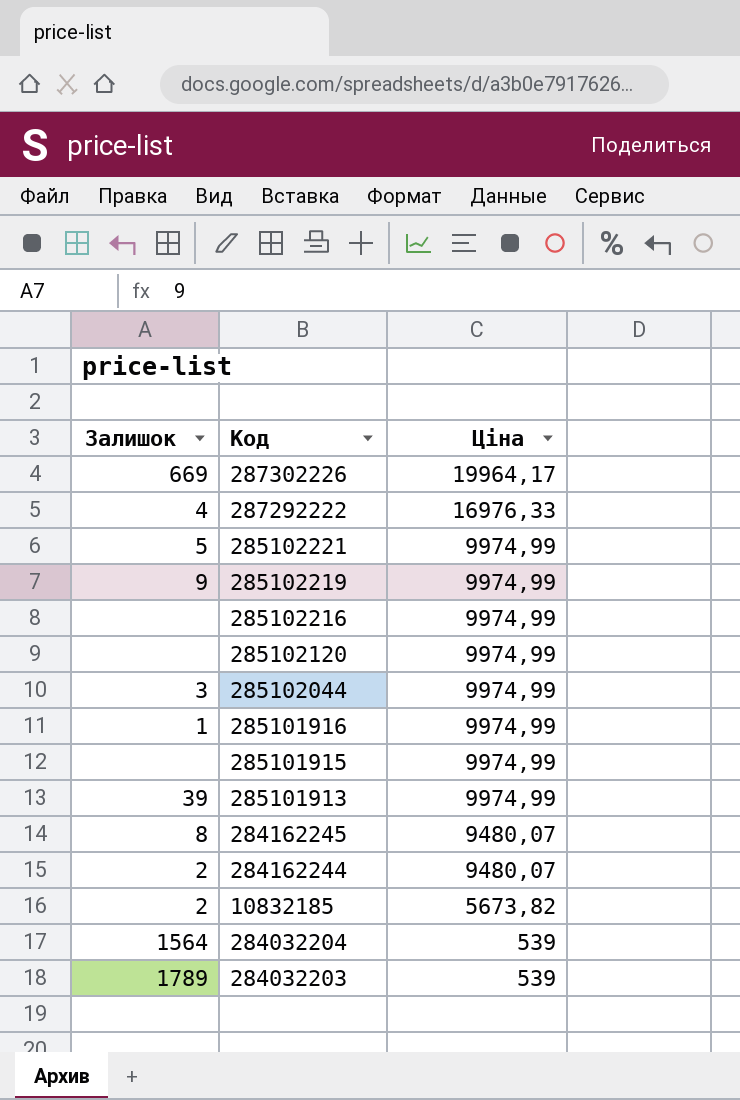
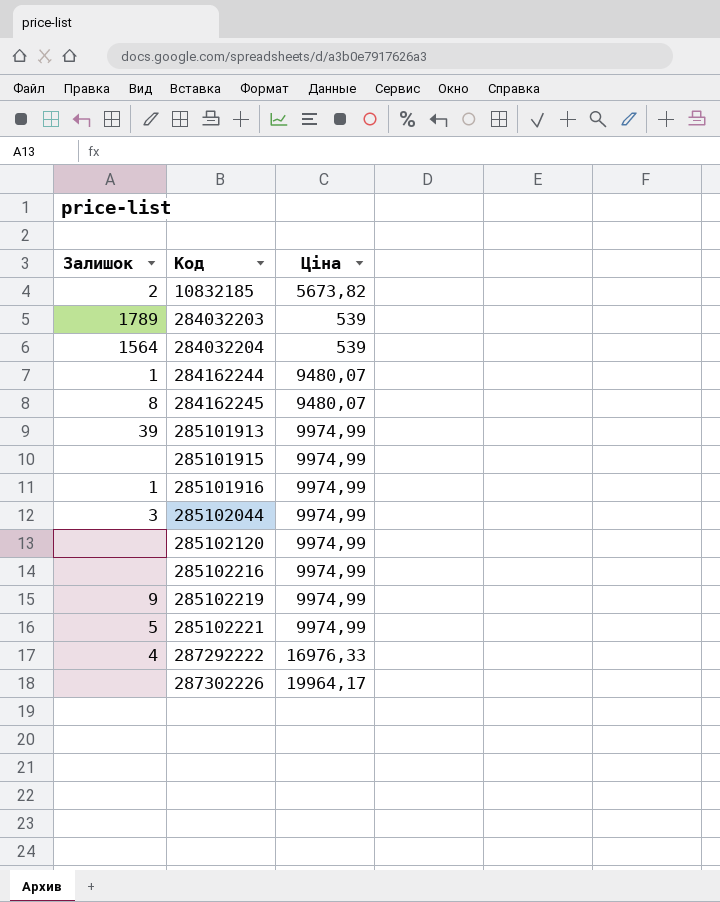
row order: Ціна descending -> Код ascending
284162244 | Залишок: 2 -> 1
287302226 | Залишок: 669 -> none

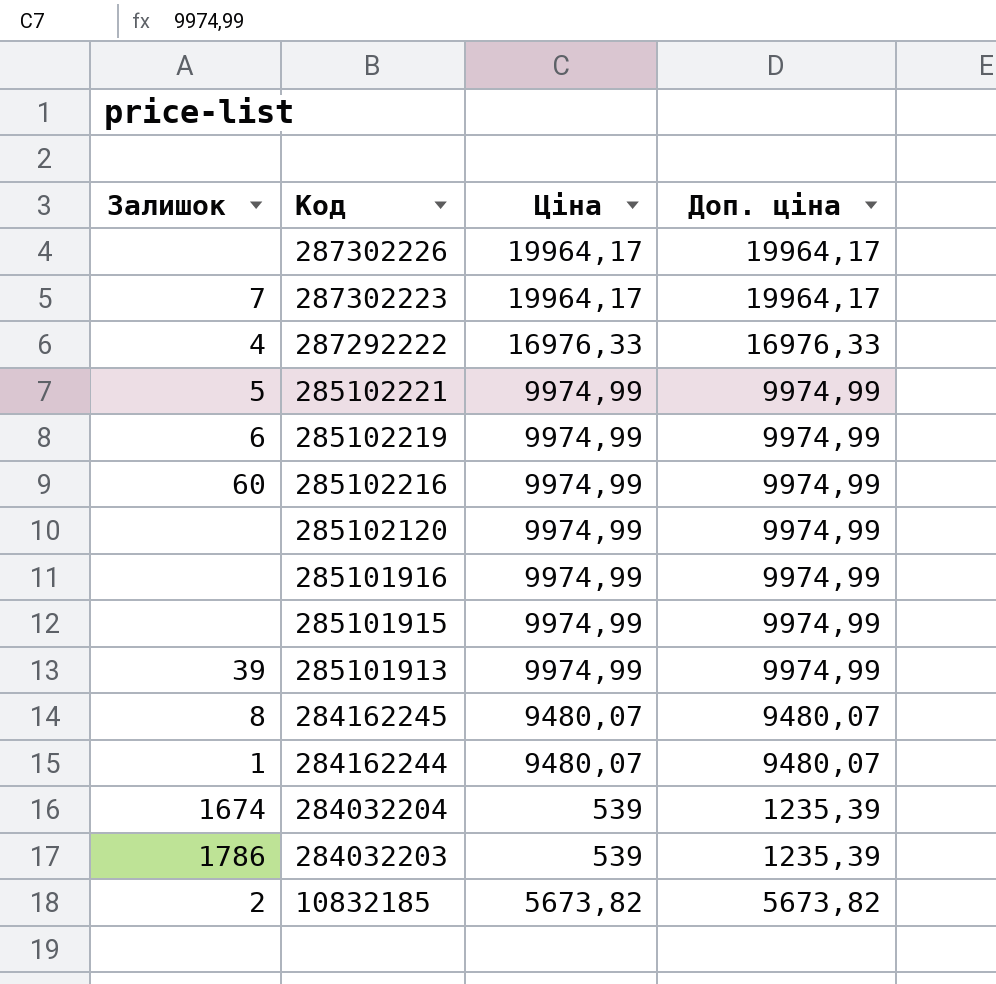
row order: Код ascending -> Код descending
column Доп. ціна | position: none -> 4
row 285102044: 3 | 9974,99 -> none
row 287302223: none -> 7 | 19964,17 | 19964,17
285102219 | Залишок: 9 -> 6
285102216 | Залишок: none -> 60
285101916 | Залишок: 1 -> none
284032204 | Залишок: 1564 -> 1674
284032203 | Залишок: 1789 -> 1786

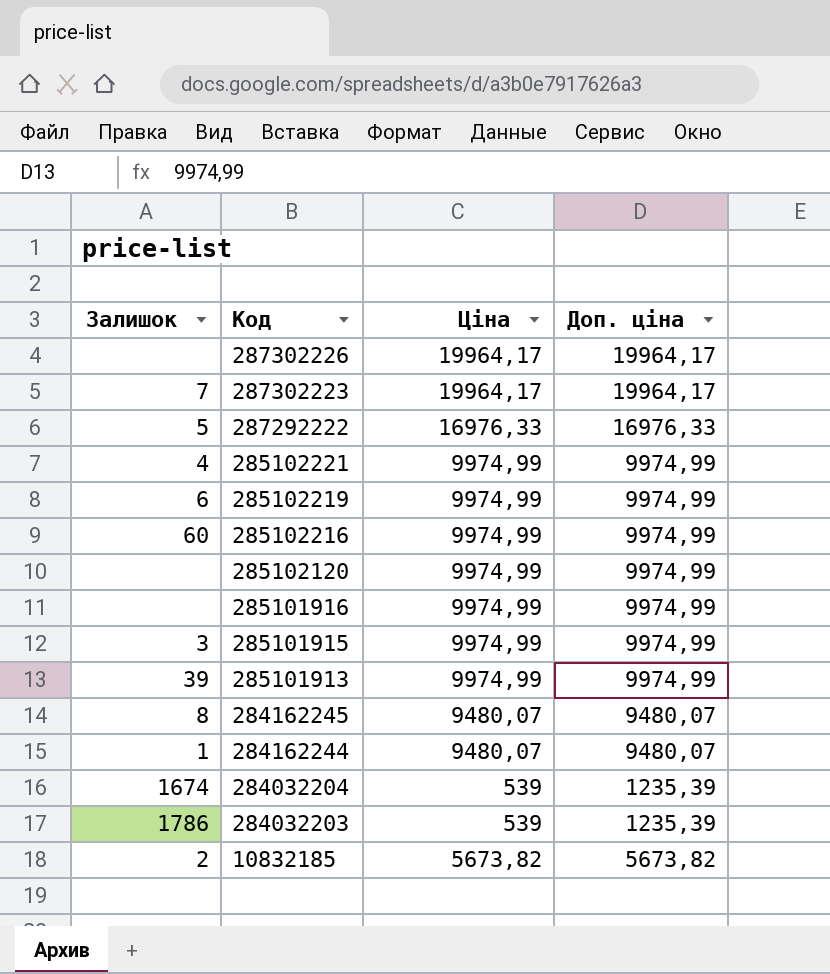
287292222 | Залишок: 4 -> 5
285102221 | Залишок: 5 -> 4
285101915 | Залишок: none -> 3

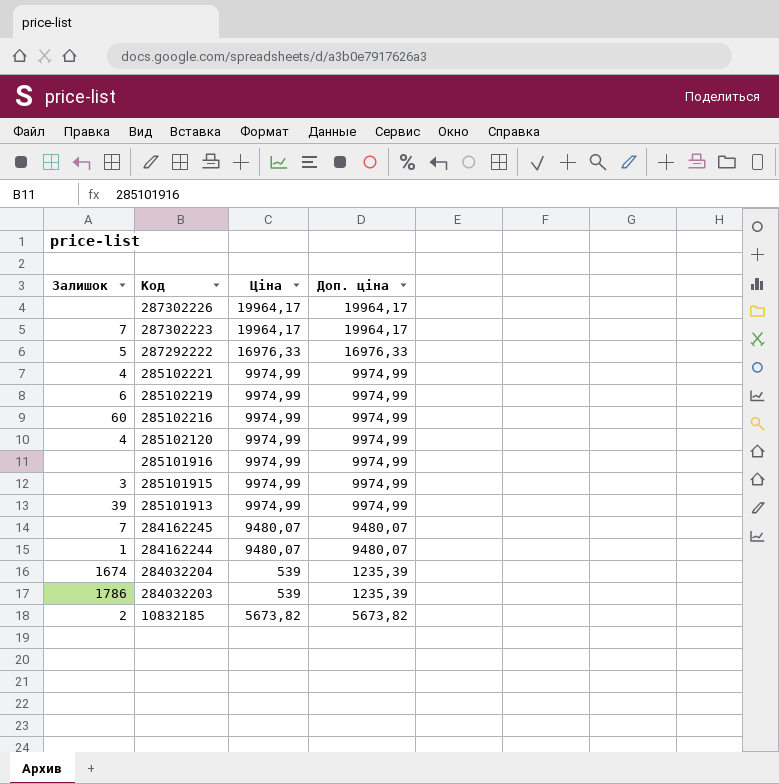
285102120 | Залишок: none -> 4
284162245 | Залишок: 8 -> 7

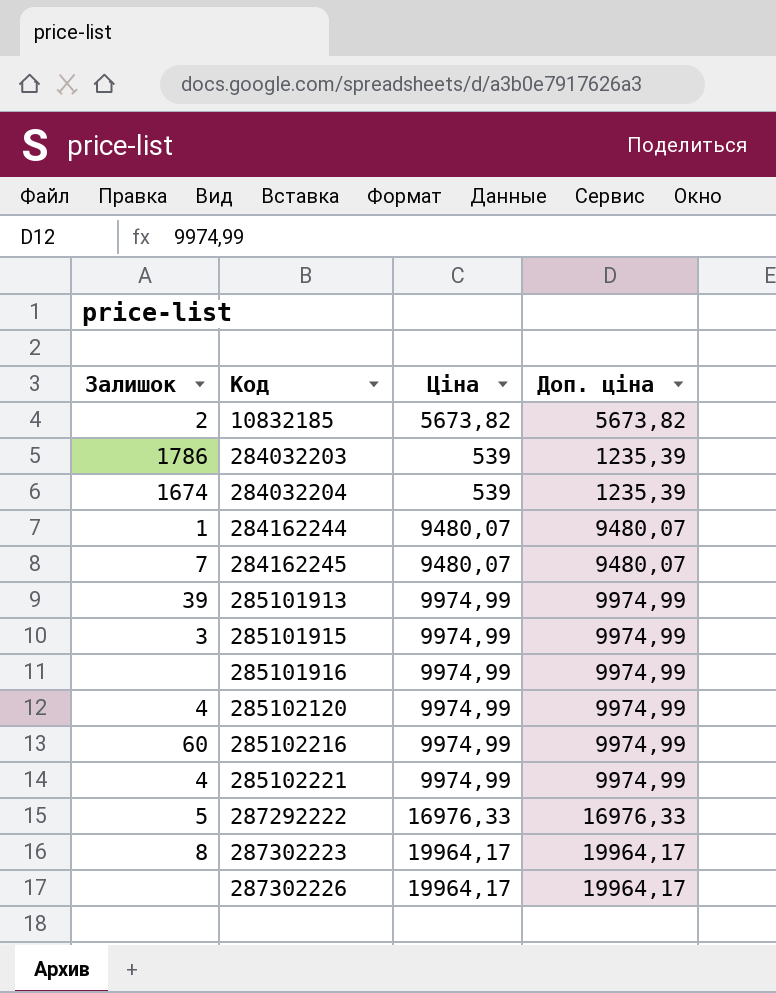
row order: Код descending -> Код ascending
row 285102219: 6 | 9974,99 | 9974,99 -> none
287302223 | Залишок: 7 -> 8

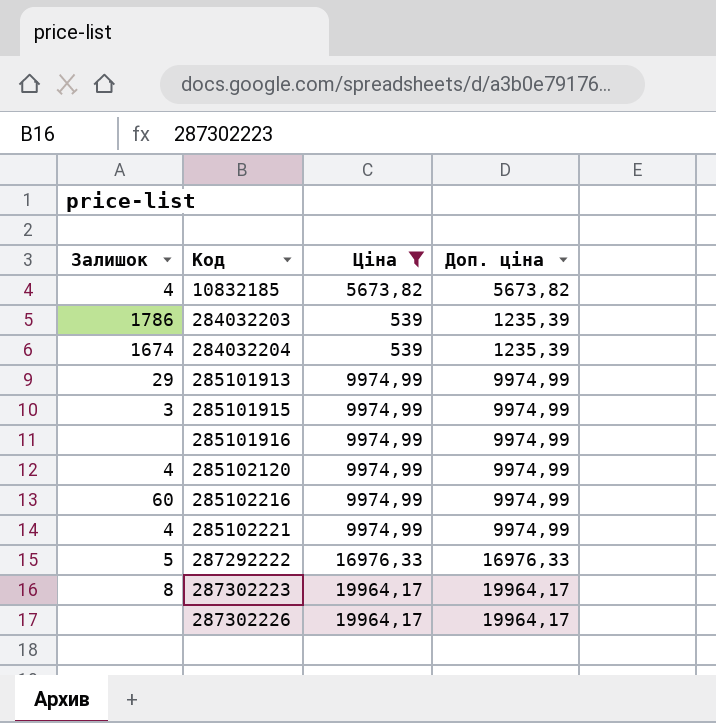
filter: none -> Ціна != 9480,07
10832185 | Залишок: 2 -> 4
285101913 | Залишок: 39 -> 29

